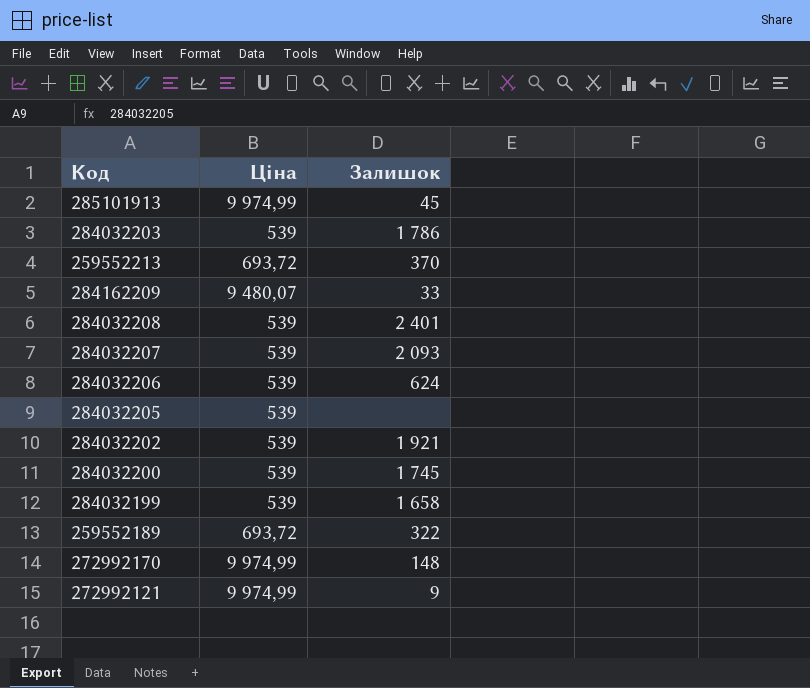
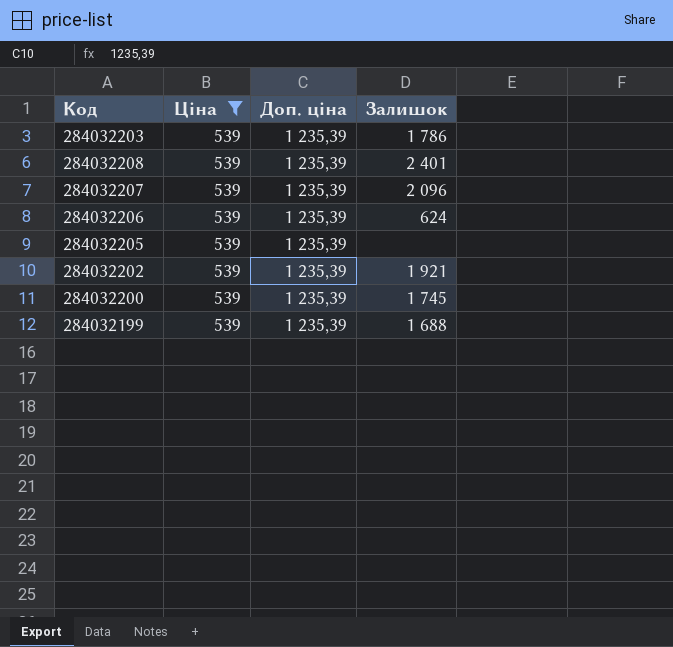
filter: none -> Ціна = 539
column Доп. ціна | position: none -> 3
284032207 | Залишок: 2 093 -> 2 096
284032199 | Залишок: 1 658 -> 1 688

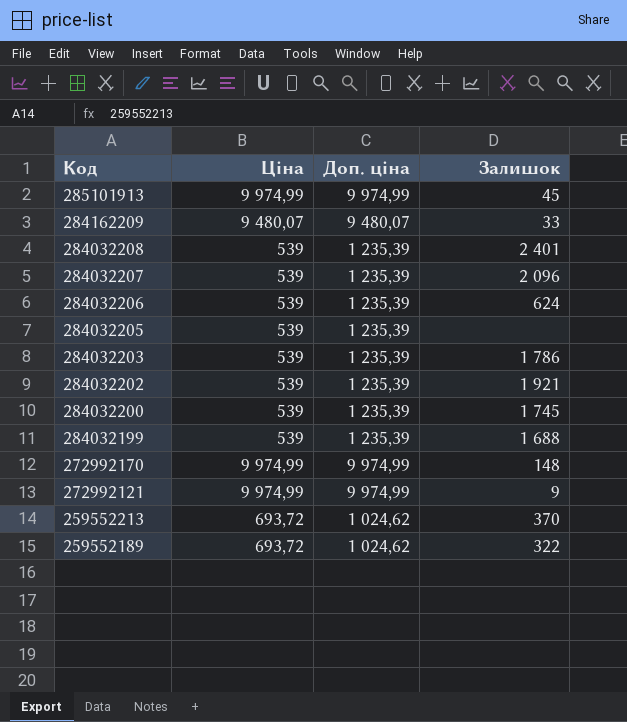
filter: Ціна = 539 -> none
row order: none -> Код descending

